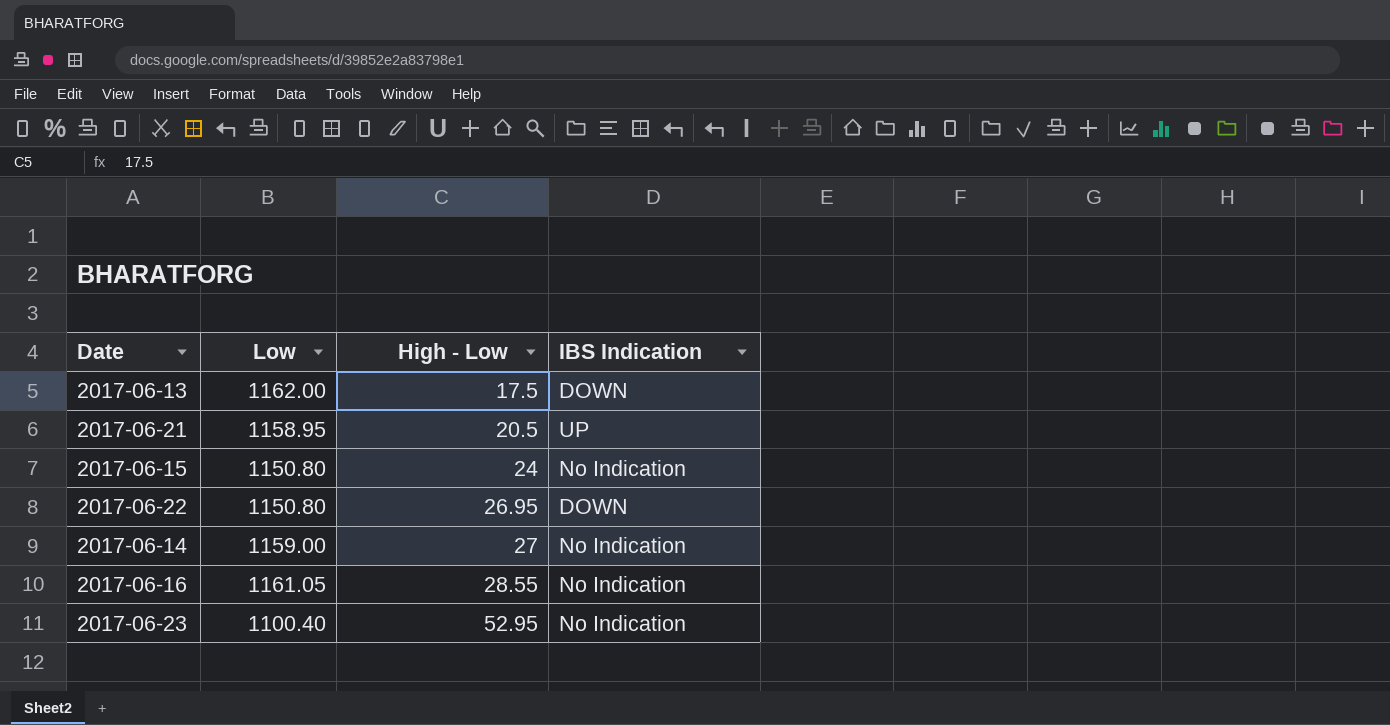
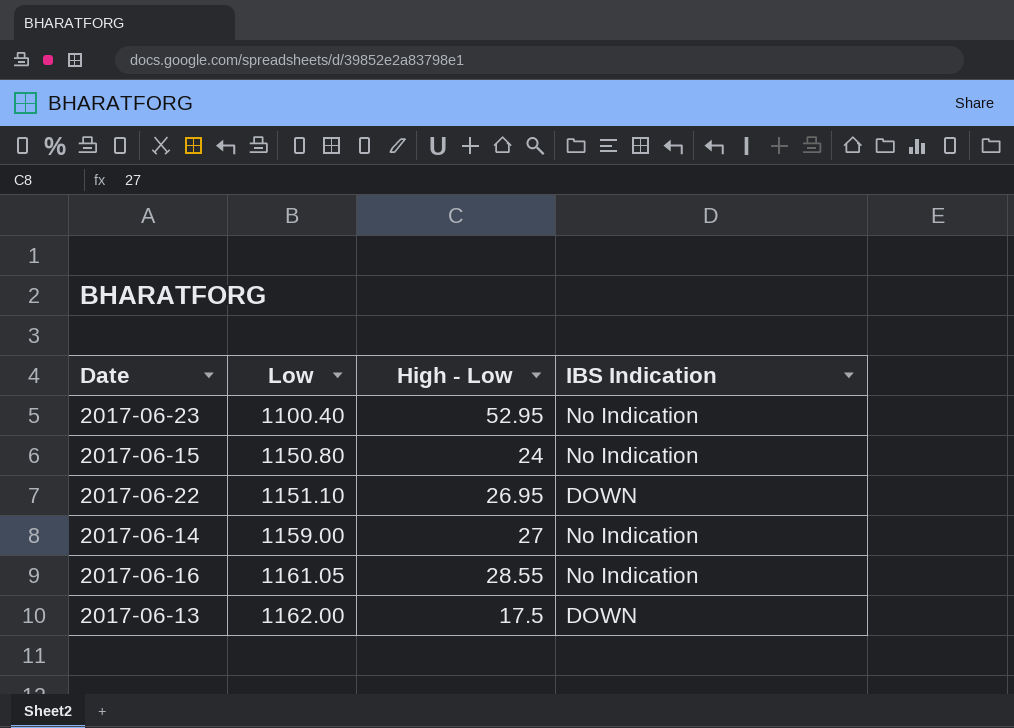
row order: High - Low ascending -> Low ascending
row 2017-06-21: 1158.95 | 20.5 | UP -> none
2017-06-22 | Low: 1150.80 -> 1151.10

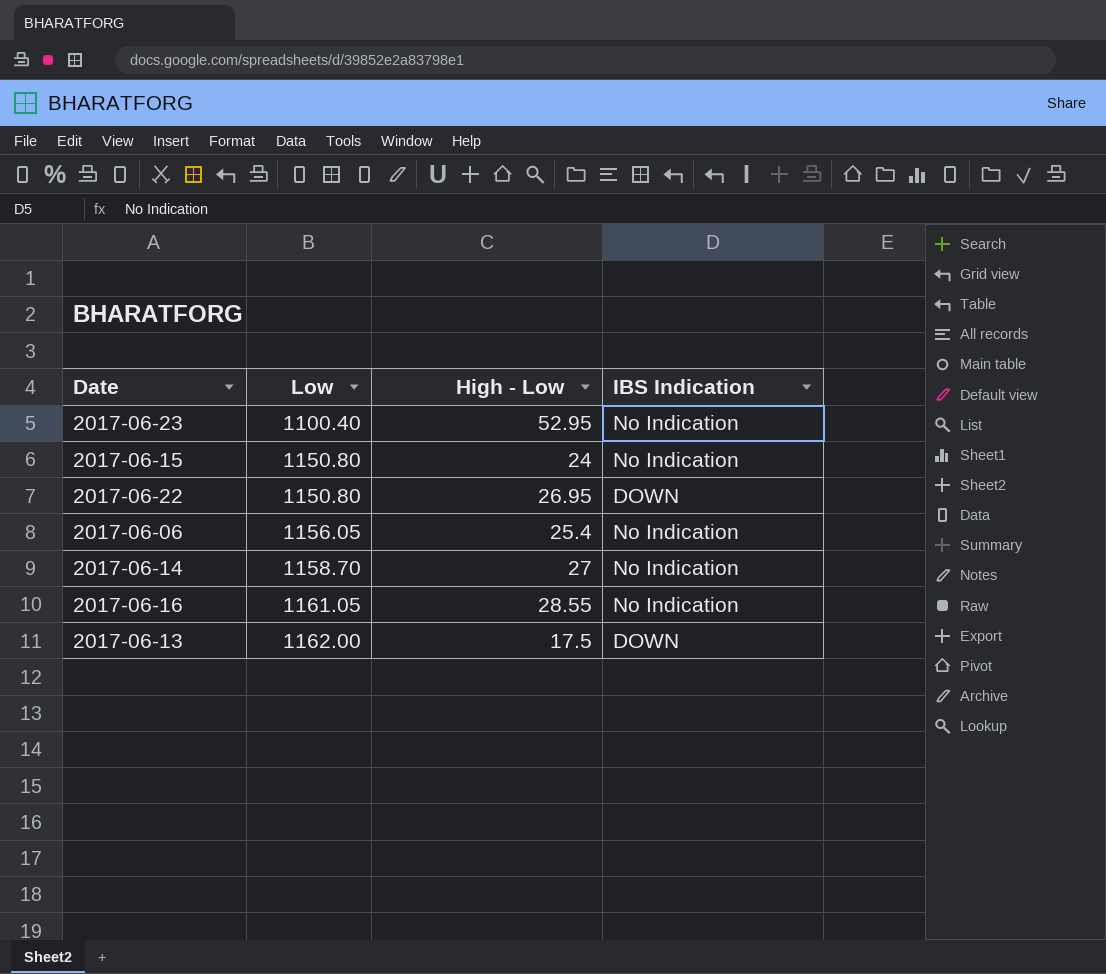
2017-06-22 | Low: 1151.10 -> 1150.80
row 2017-06-06: none -> 1156.05 | 25.4 | No Indication
2017-06-14 | Low: 1159.00 -> 1158.70

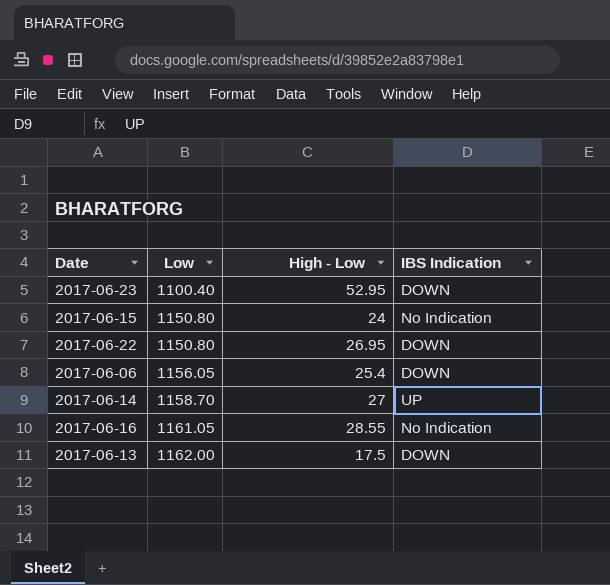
2017-06-23 | IBS Indication: No Indication -> DOWN
2017-06-06 | IBS Indication: No Indication -> DOWN
2017-06-14 | IBS Indication: No Indication -> UP

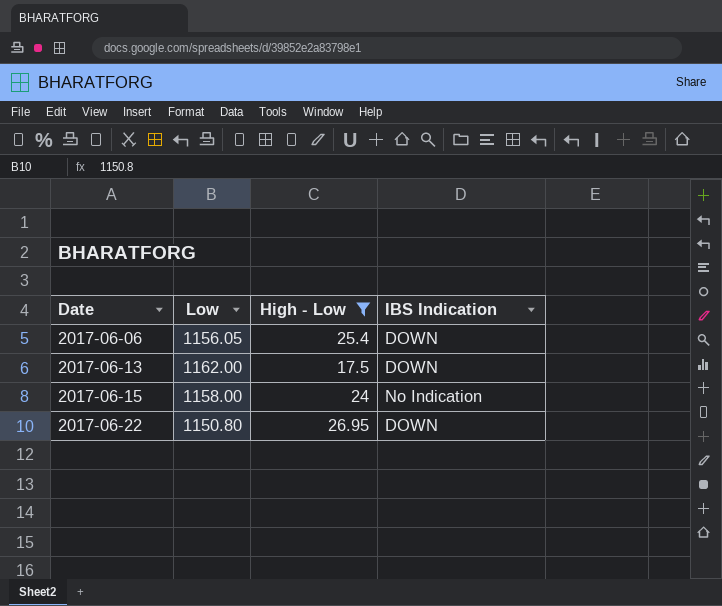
filter: none -> High - Low <= 26.95
row order: Low ascending -> Date ascending
2017-06-15 | Low: 1150.80 -> 1158.00

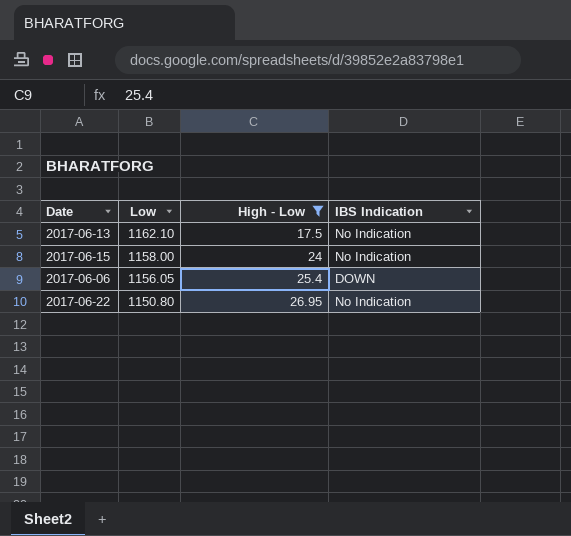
row order: Date ascending -> Low descending
2017-06-13 | Low: 1162.00 -> 1162.10
2017-06-13 | IBS Indication: DOWN -> No Indication
2017-06-22 | IBS Indication: DOWN -> No Indication

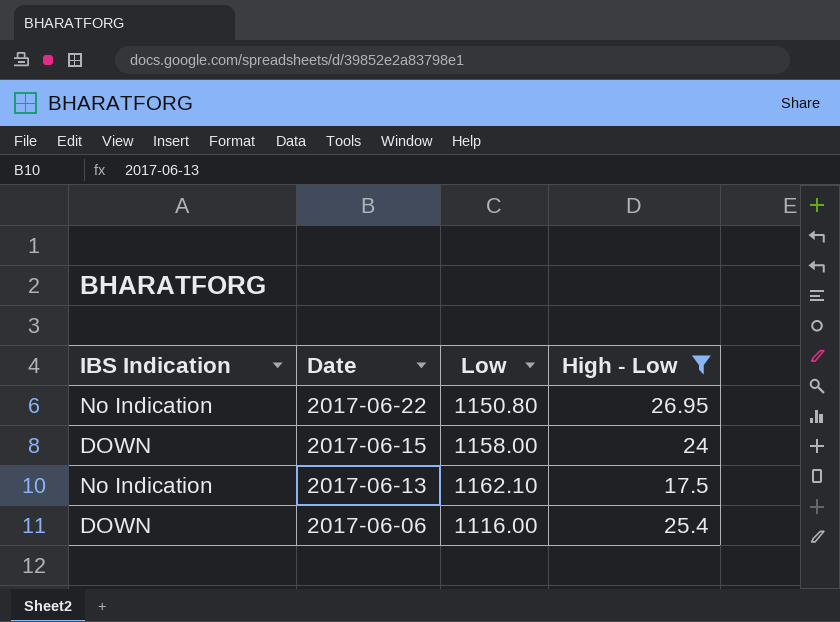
row order: Low descending -> Date descending
column IBS Indication | position: 4 -> 1
2017-06-15 | IBS Indication: No Indication -> DOWN
2017-06-06 | Low: 1156.05 -> 1116.00

